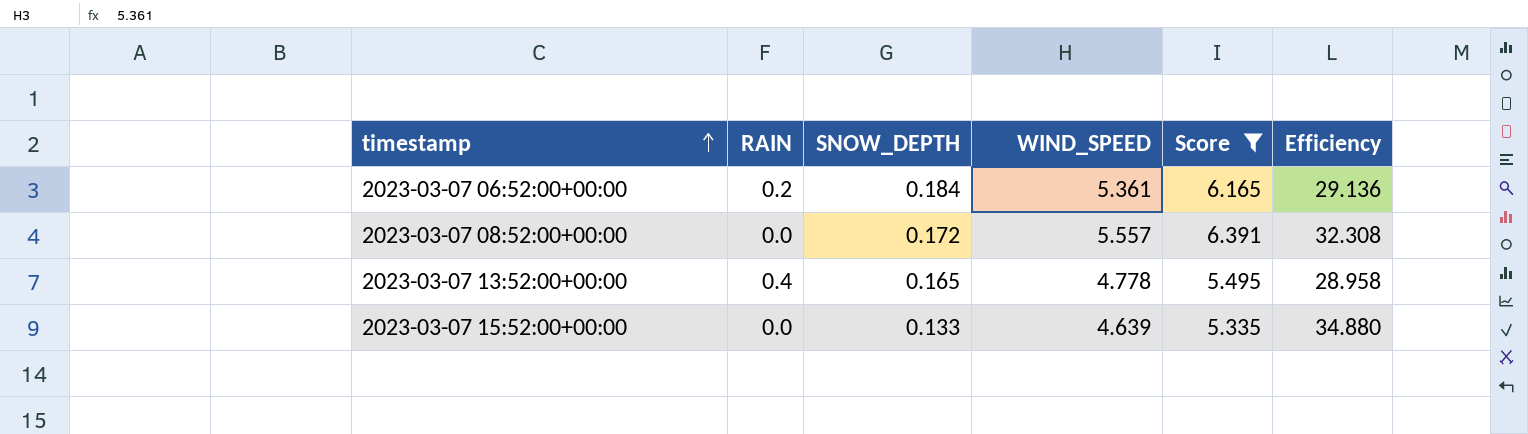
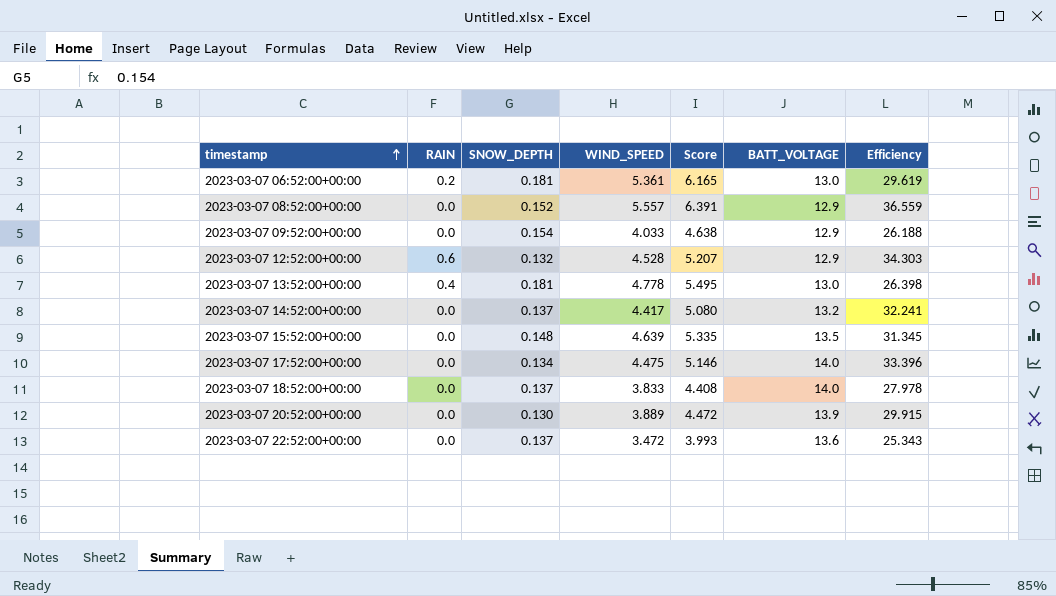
filter: Score >= 5.335 -> none
column BATT_VOLTAGE | position: none -> 6
2023-03-07 06:52:00+00:00 | SNOW_DEPTH: 0.184 -> 0.181
2023-03-07 06:52:00+00:00 | Efficiency: 29.136 -> 29.619
2023-03-07 08:52:00+00:00 | SNOW_DEPTH: 0.172 -> 0.152
2023-03-07 08:52:00+00:00 | Efficiency: 32.308 -> 36.559
2023-03-07 13:52:00+00:00 | SNOW_DEPTH: 0.165 -> 0.181
2023-03-07 13:52:00+00:00 | Efficiency: 28.958 -> 26.398
2023-03-07 15:52:00+00:00 | SNOW_DEPTH: 0.133 -> 0.148
2023-03-07 15:52:00+00:00 | Efficiency: 34.880 -> 31.345

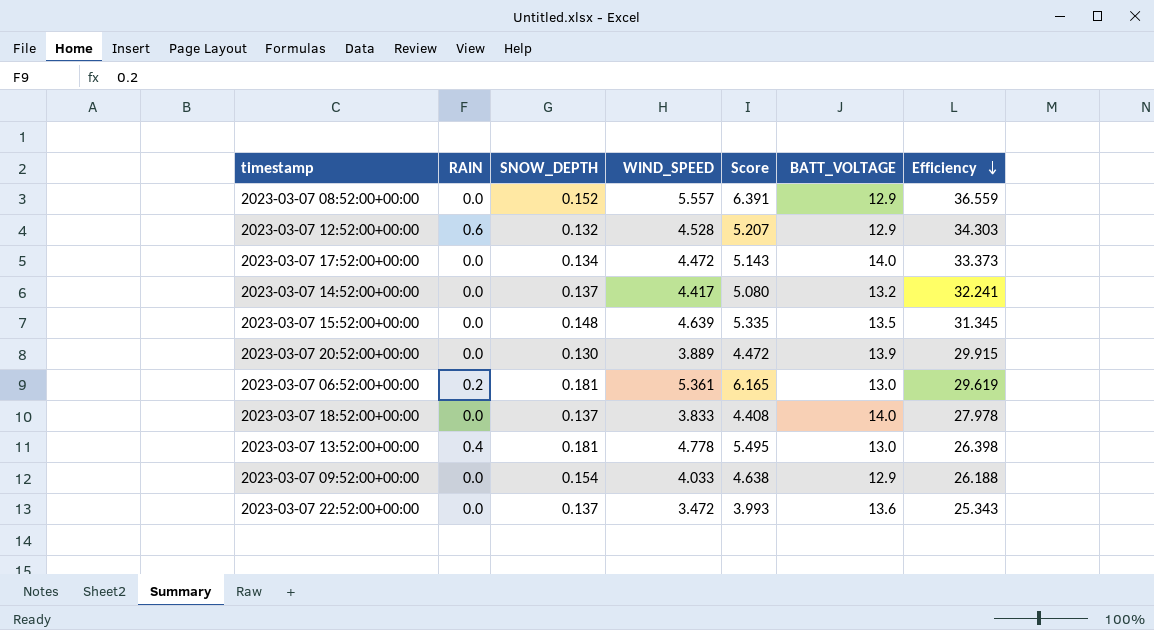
row order: timestamp ascending -> Efficiency descending
2023-03-07 17:52:00+00:00 | WIND_SPEED: 4.475 -> 4.472
2023-03-07 17:52:00+00:00 | Score: 5.146 -> 5.143
2023-03-07 17:52:00+00:00 | Efficiency: 33.396 -> 33.373

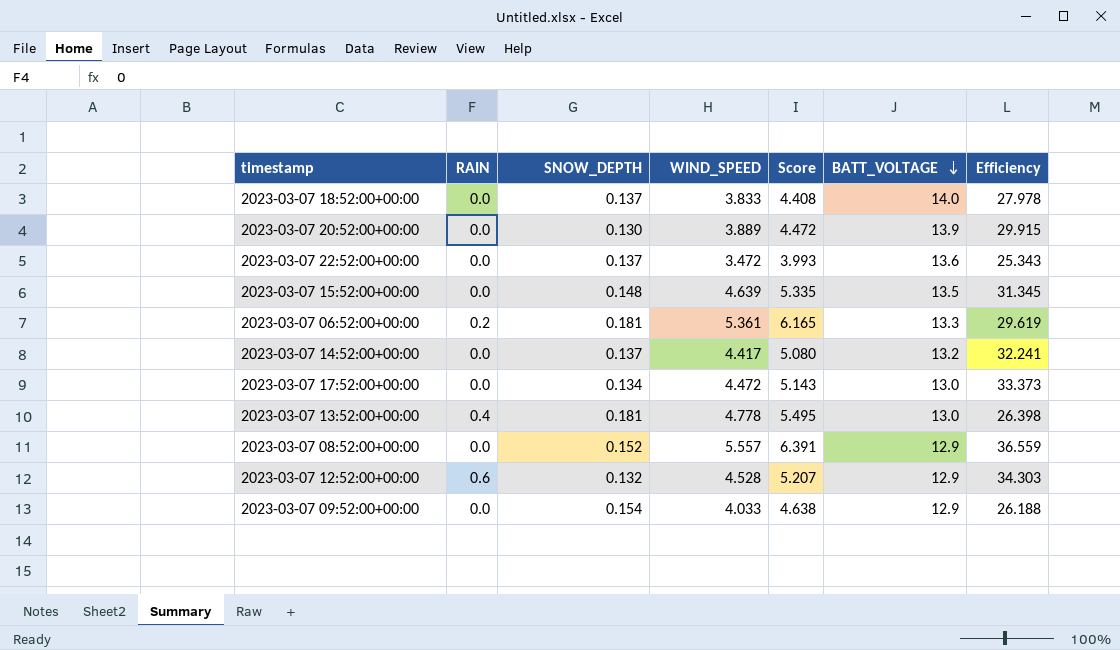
row order: Efficiency descending -> BATT_VOLTAGE descending
2023-03-07 06:52:00+00:00 | BATT_VOLTAGE: 13.0 -> 13.3
2023-03-07 17:52:00+00:00 | BATT_VOLTAGE: 14.0 -> 13.0

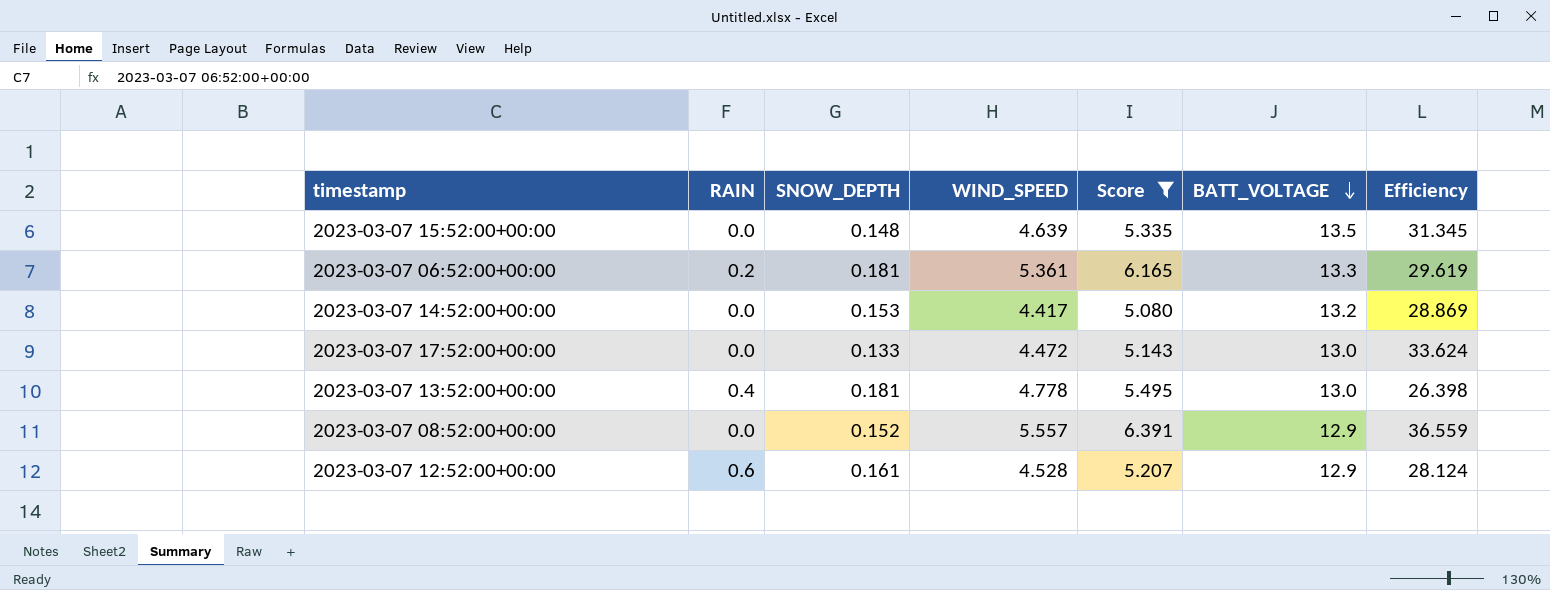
filter: none -> Score >= 5.080
2023-03-07 14:52:00+00:00 | SNOW_DEPTH: 0.137 -> 0.153
2023-03-07 14:52:00+00:00 | Efficiency: 32.241 -> 28.869
2023-03-07 17:52:00+00:00 | SNOW_DEPTH: 0.134 -> 0.133
2023-03-07 17:52:00+00:00 | Efficiency: 33.373 -> 33.624
2023-03-07 12:52:00+00:00 | SNOW_DEPTH: 0.132 -> 0.161
2023-03-07 12:52:00+00:00 | Efficiency: 34.303 -> 28.124

